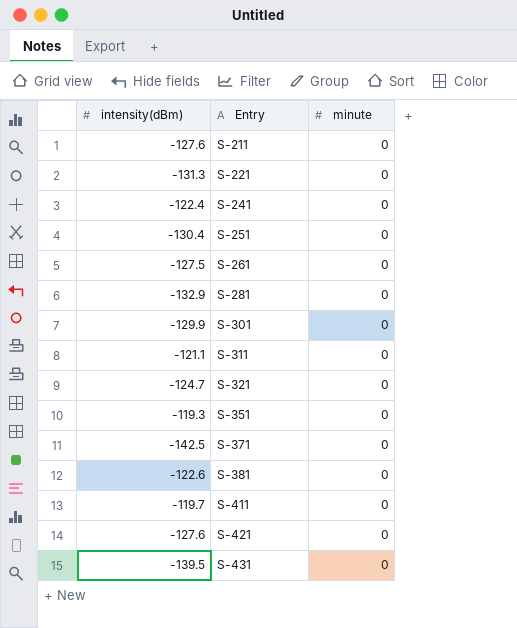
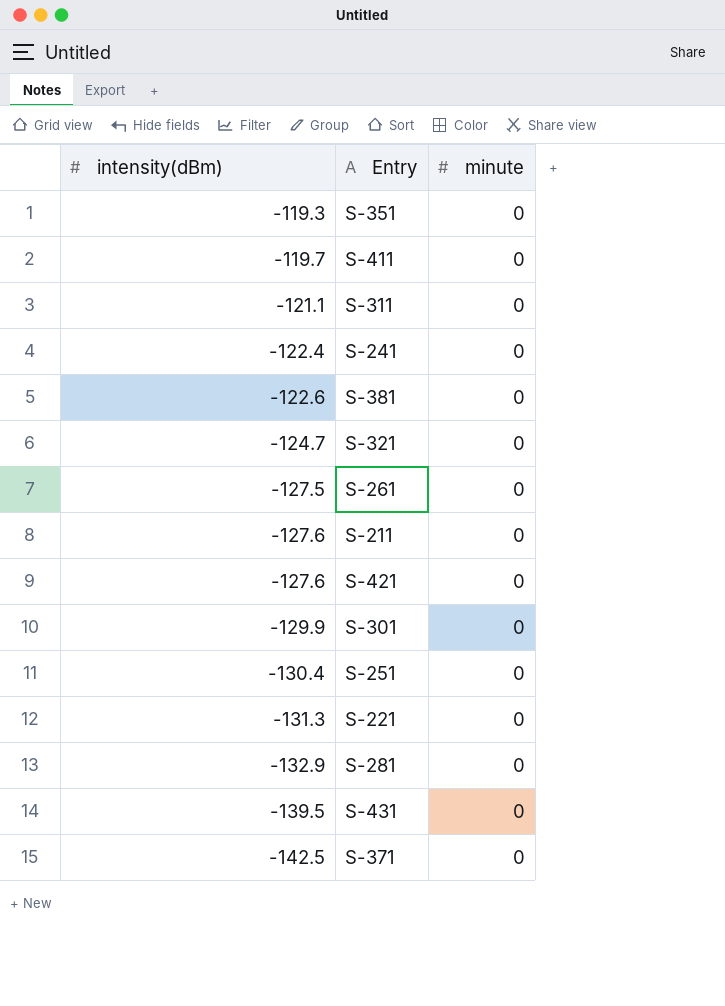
row order: Entry ascending -> intensity(dBm) descending

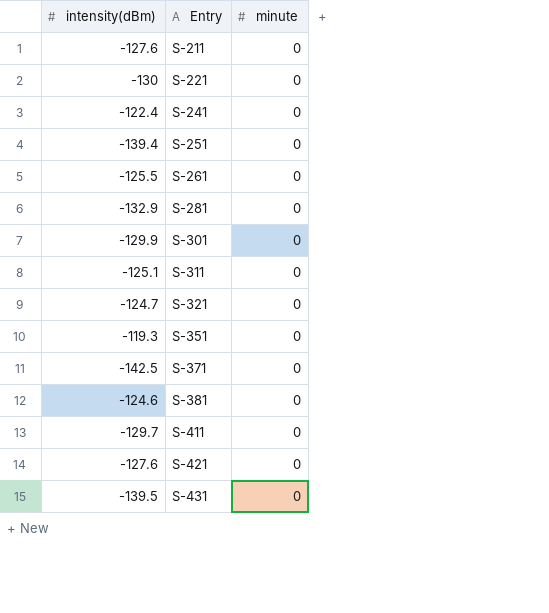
row order: intensity(dBm) descending -> Entry ascending
S-221 | intensity(dBm): -131.3 -> -130
S-251 | intensity(dBm): -130.4 -> -139.4
S-261 | intensity(dBm): -127.5 -> -125.5
S-311 | intensity(dBm): -121.1 -> -125.1
S-381 | intensity(dBm): -122.6 -> -124.6
S-411 | intensity(dBm): -119.7 -> -129.7

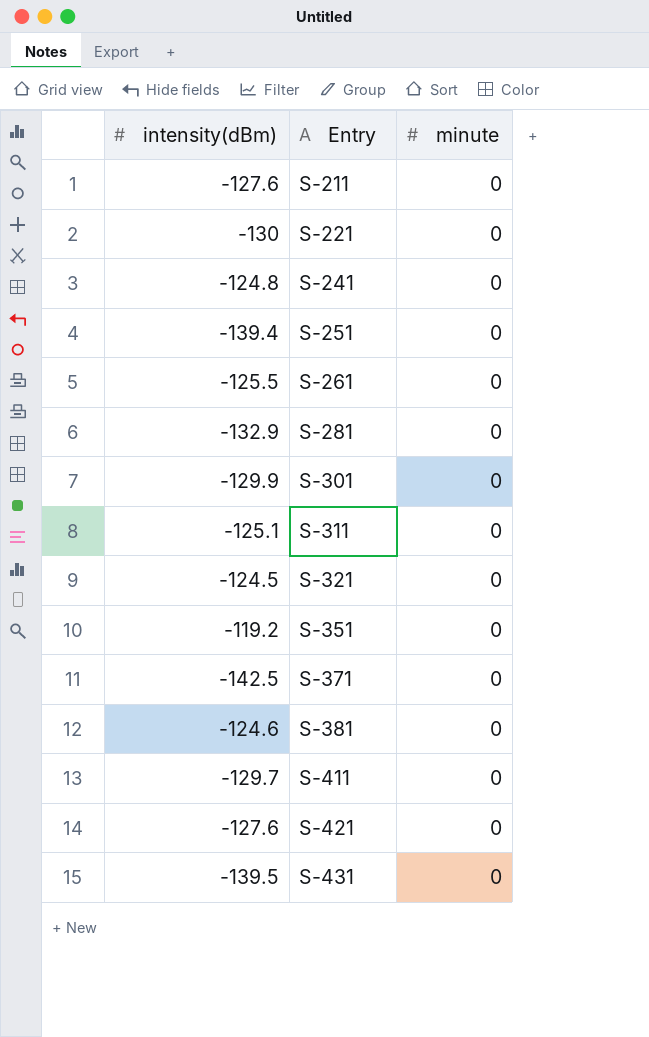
S-241 | intensity(dBm): -122.4 -> -124.8
S-321 | intensity(dBm): -124.7 -> -124.5
S-351 | intensity(dBm): -119.3 -> -119.2

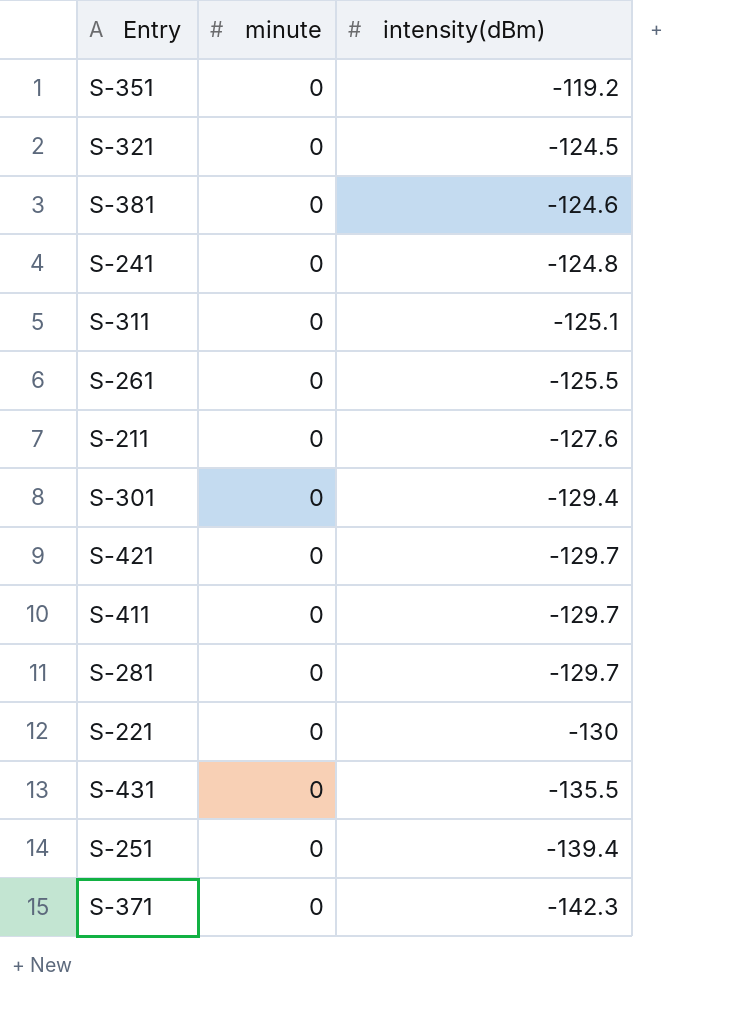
row order: Entry ascending -> intensity(dBm) descending
column intensity(dBm) | position: 1 -> 3
S-301 | intensity(dBm): -129.9 -> -129.4
S-421 | intensity(dBm): -127.6 -> -129.7
S-281 | intensity(dBm): -132.9 -> -129.7
S-431 | intensity(dBm): -139.5 -> -135.5
S-371 | intensity(dBm): -142.5 -> -142.3

